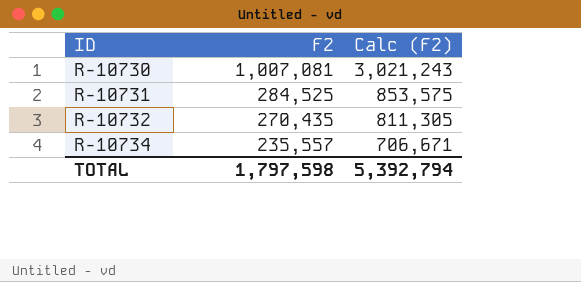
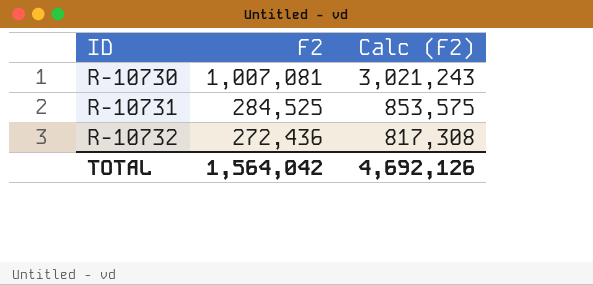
row R-10734: 235,557 | 706,671 -> none
R-10732 | F2: 270,435 -> 272,436
R-10732 | Calc (F2): 811,305 -> 817,308
TOTAL | F2: 1,797,598 -> 1,564,042
TOTAL | Calc (F2): 5,392,794 -> 4,692,126

